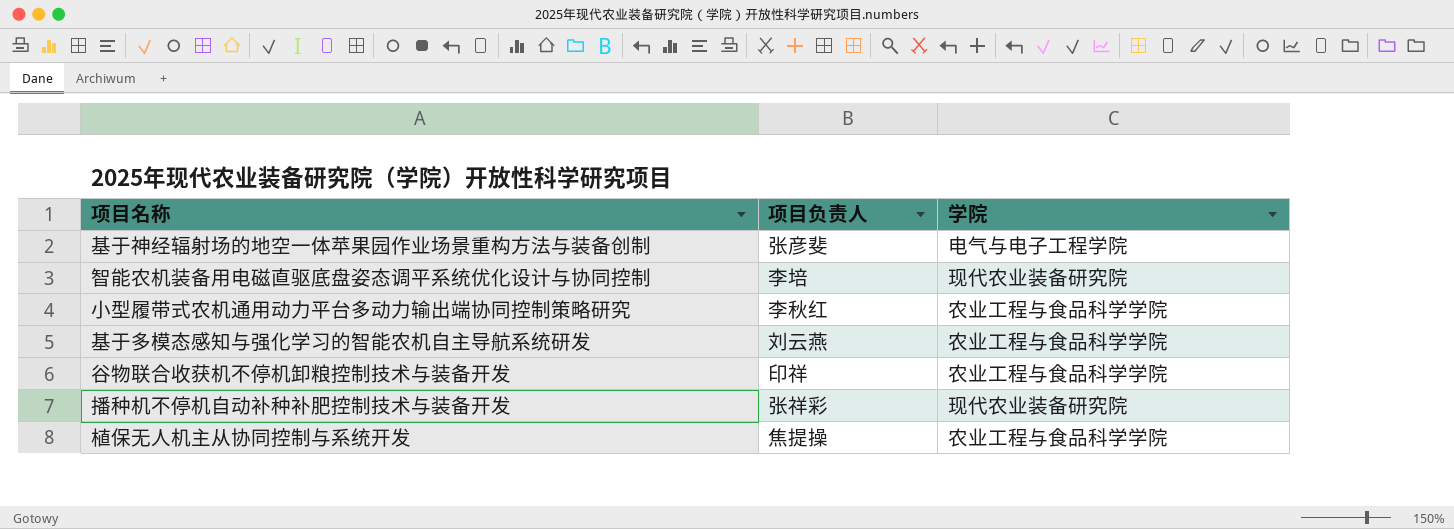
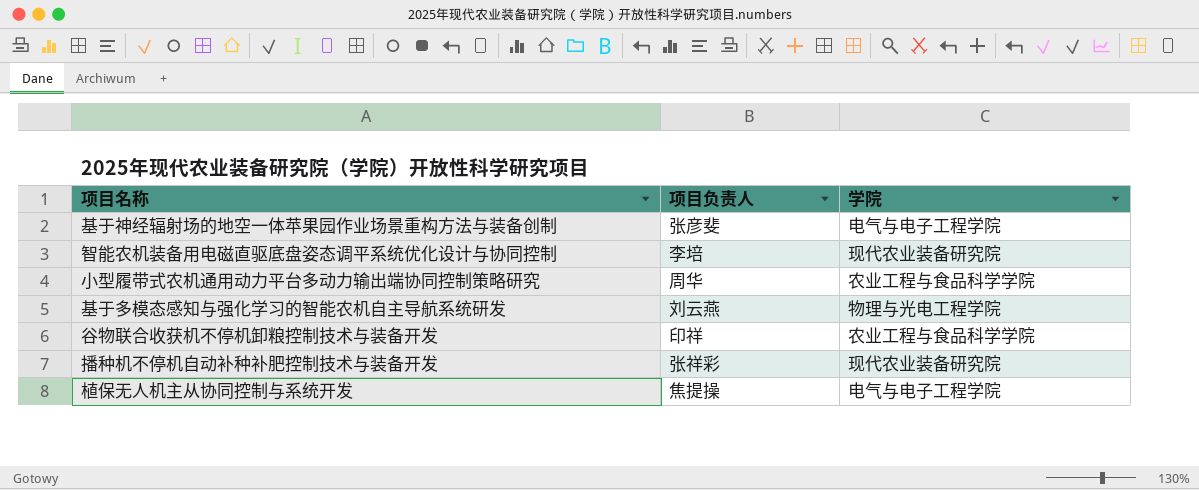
小型履带式农机通用动力平台多动力输出端协同控制策略研究 | 项目负责人: 李秋红 -> 周华
基于多模态感知与强化学习的智能农机自主导航系统研发 | 学院: 农业工程与食品科学学院 -> 物理与光电工程学院
植保无人机主从协同控制与系统开发 | 学院: 农业工程与食品科学学院 -> 电气与电子工程学院

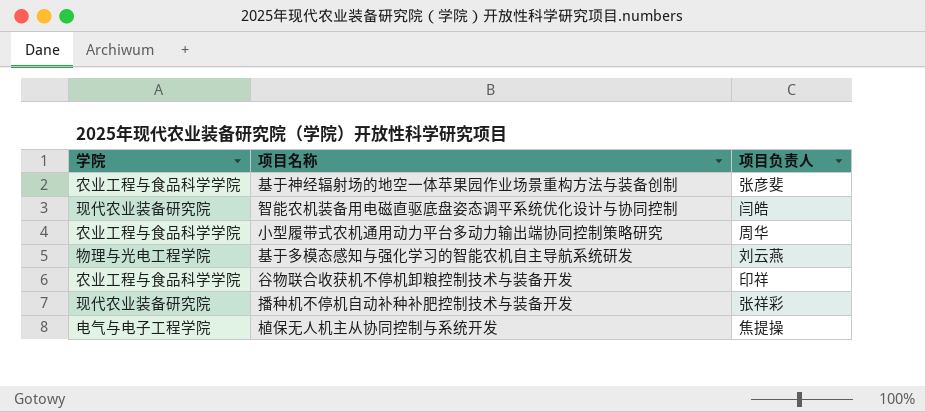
column 学院 | position: 3 -> 1
基于神经辐射场的地空一体苹果园作业场景重构方法与装备创制 | 学院: 电气与电子工程学院 -> 农业工程与食品科学学院
智能农机装备用电磁直驱底盘姿态调平系统优化设计与协同控制 | 项目负责人: 李培 -> 闫皓

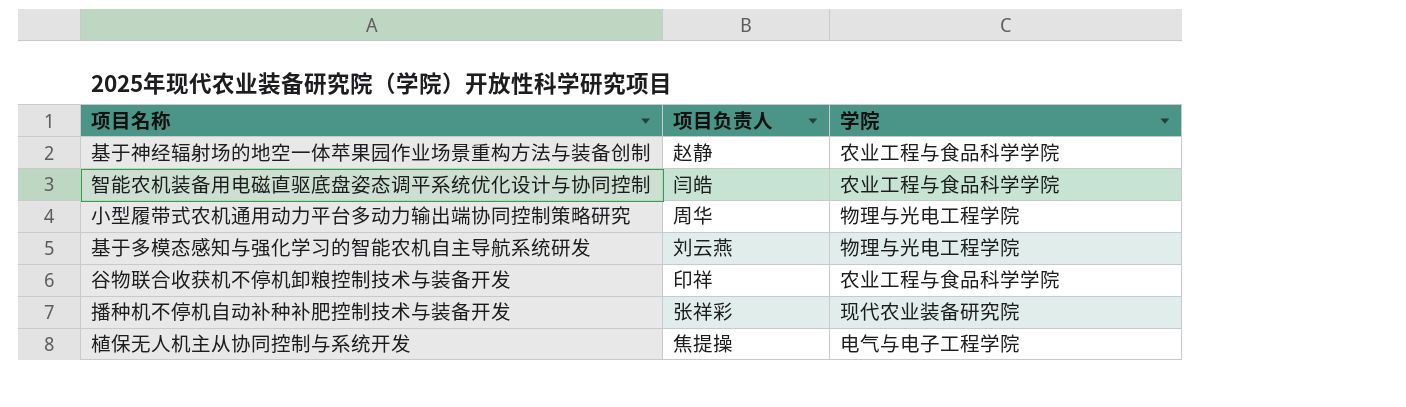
column 学院 | position: 1 -> 3
基于神经辐射场的地空一体苹果园作业场景重构方法与装备创制 | 项目负责人: 张彦斐 -> 赵静
智能农机装备用电磁直驱底盘姿态调平系统优化设计与协同控制 | 学院: 现代农业装备研究院 -> 农业工程与食品科学学院
小型履带式农机通用动力平台多动力输出端协同控制策略研究 | 学院: 农业工程与食品科学学院 -> 物理与光电工程学院

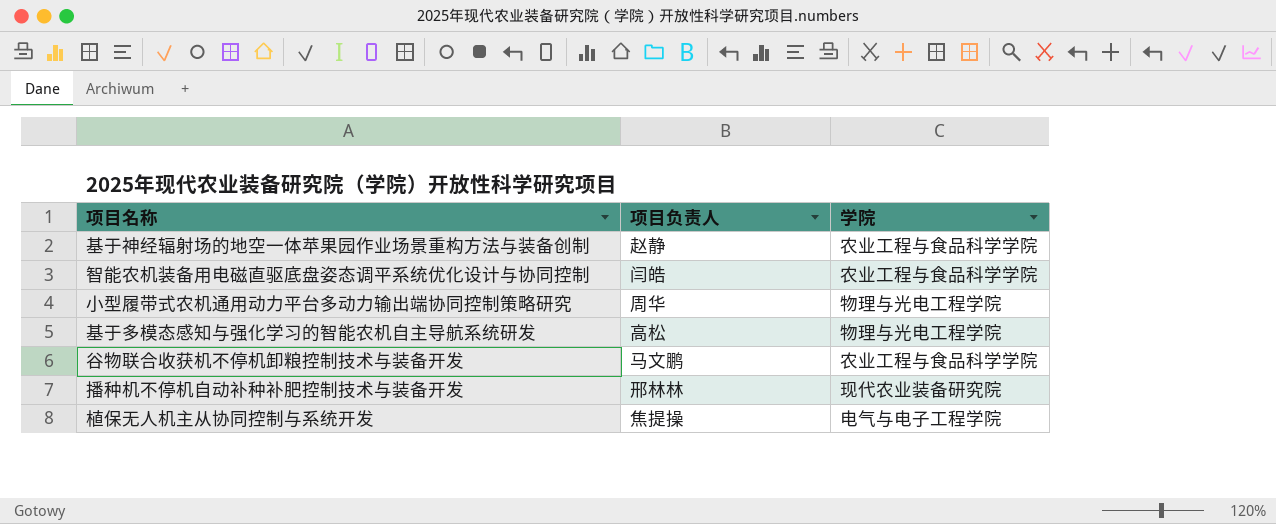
基于多模态感知与强化学习的智能农机自主导航系统研发 | 项目负责人: 刘云燕 -> 高松
谷物联合收获机不停机卸粮控制技术与装备开发 | 项目负责人: 印祥 -> 马文鹏
播种机不停机自动补种补肥控制技术与装备开发 | 项目负责人: 张祥彩 -> 邢林林

